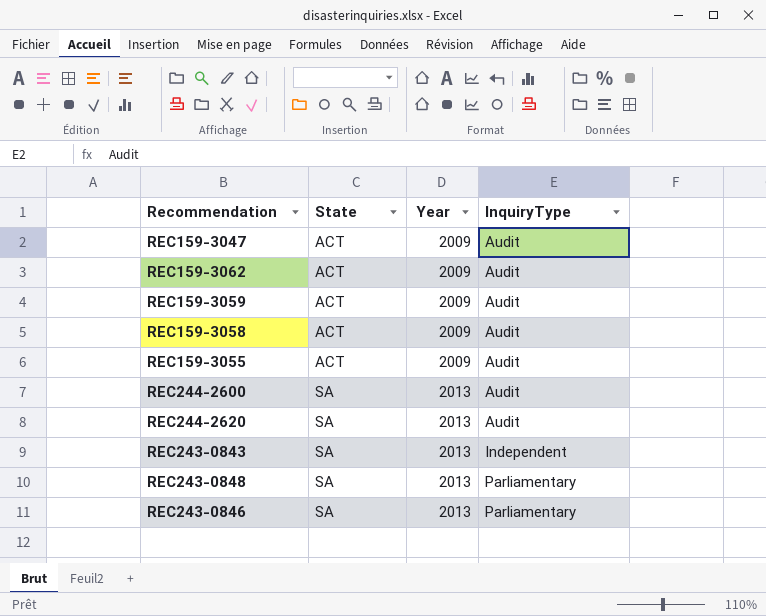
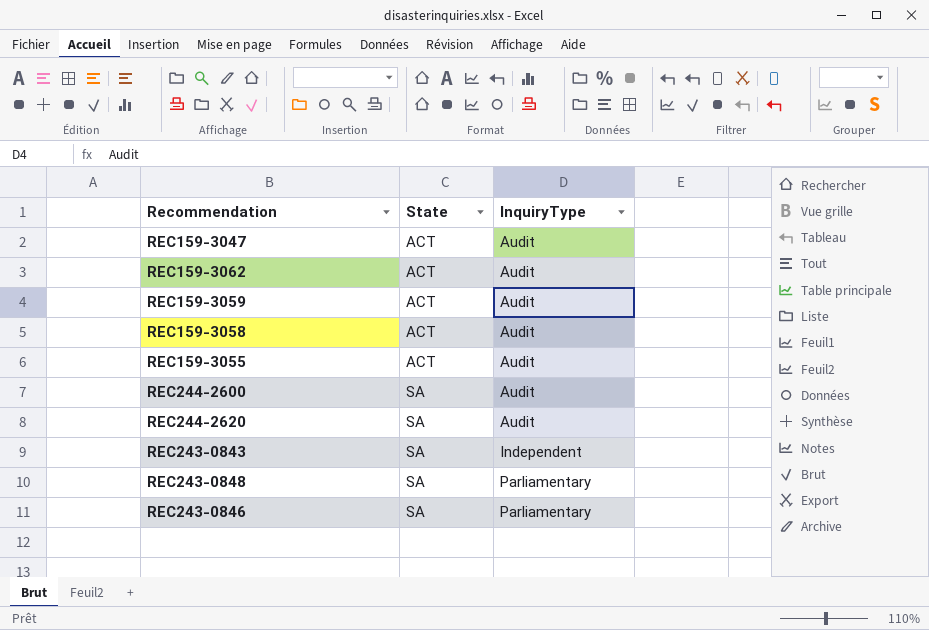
column Year | position: 3 -> none

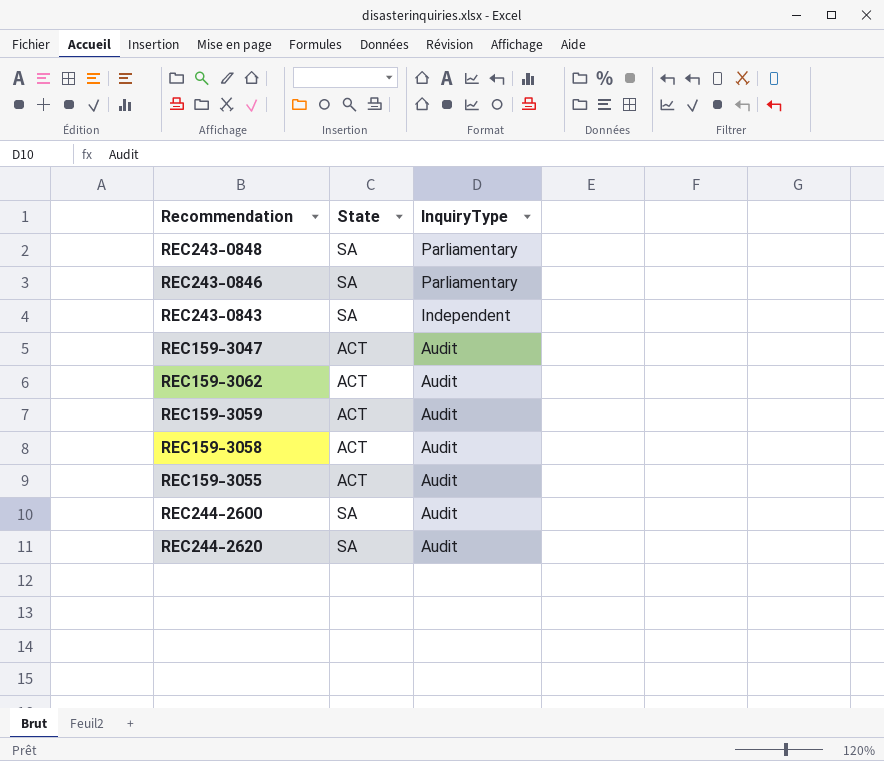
row order: State ascending -> InquiryType descending

